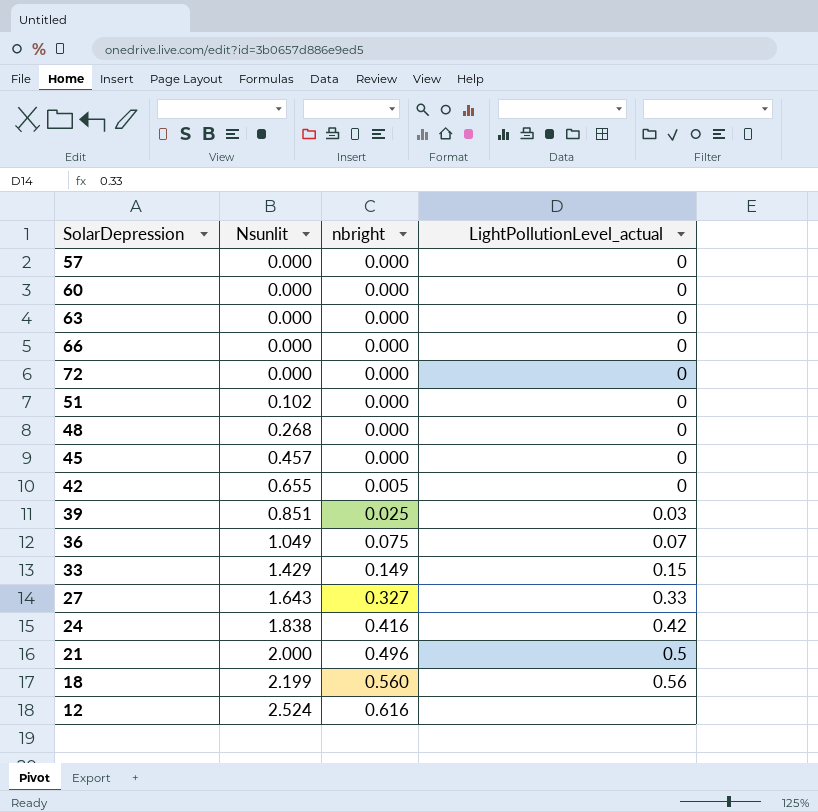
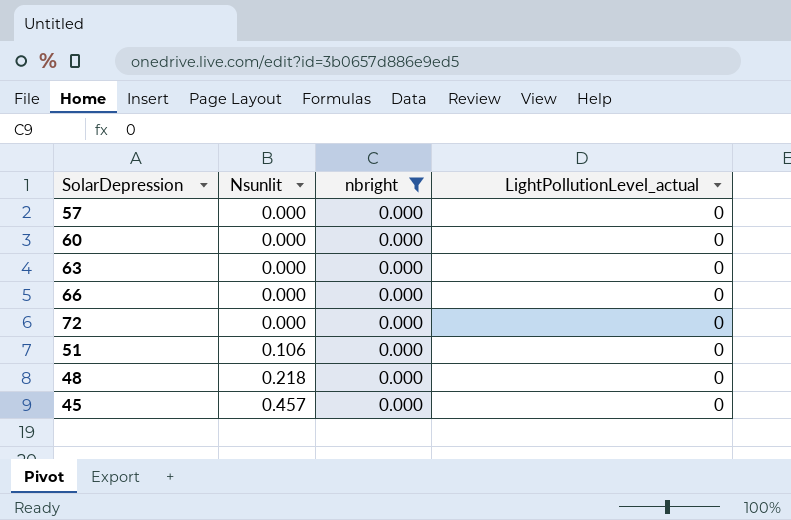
filter: none -> nbright = 0.000
51 | Nsunlit: 0.102 -> 0.106
48 | Nsunlit: 0.268 -> 0.218

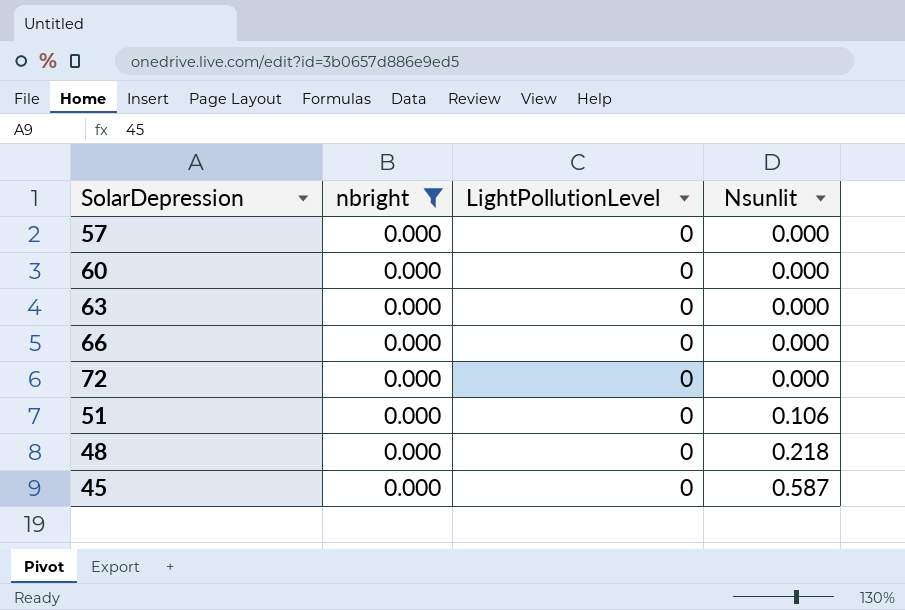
column name: LightPollutionLevel_actual -> LightPollutionLevel
column Nsunlit | position: 2 -> 4
45 | Nsunlit: 0.457 -> 0.587

